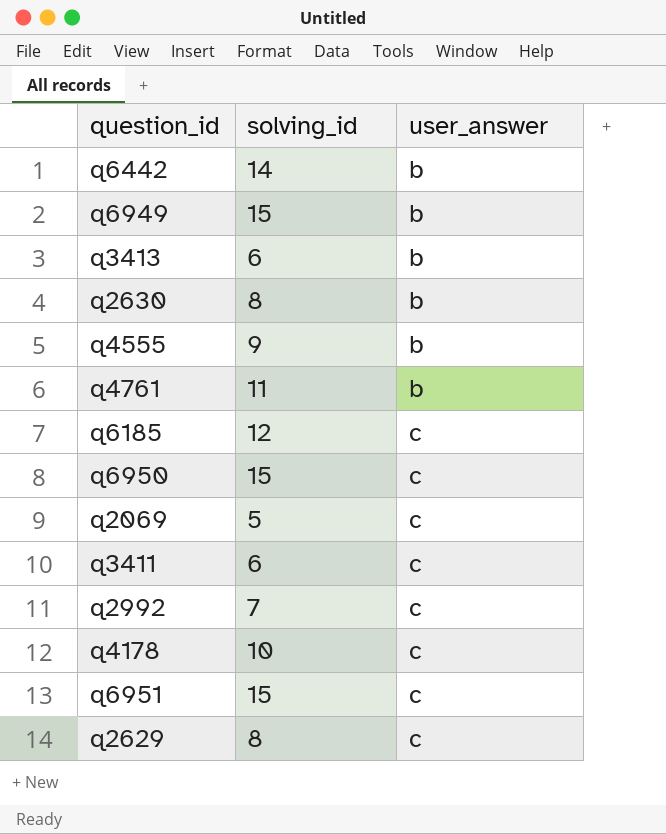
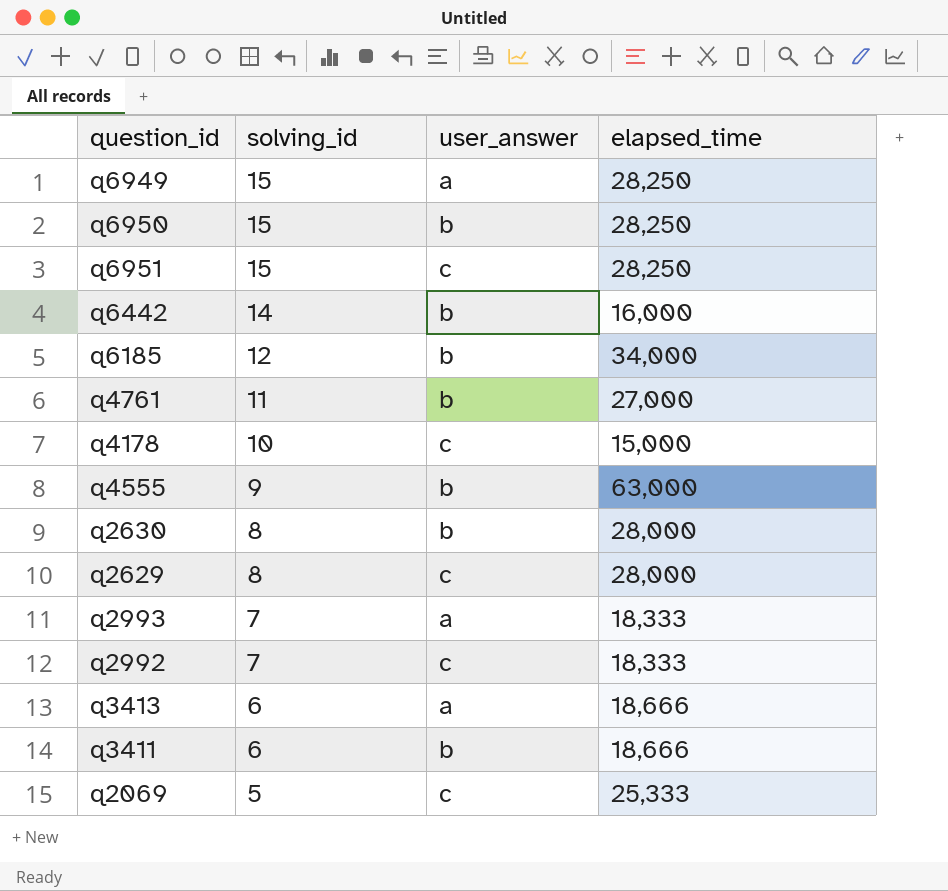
row order: user_answer ascending -> solving_id descending
column elapsed_time | position: none -> 4
q6949 | user_answer: b -> a
q6950 | user_answer: c -> b
q6185 | user_answer: c -> b
row q2993: none -> 7 | a | 18,333
q3413 | user_answer: b -> a
q3411 | user_answer: c -> b

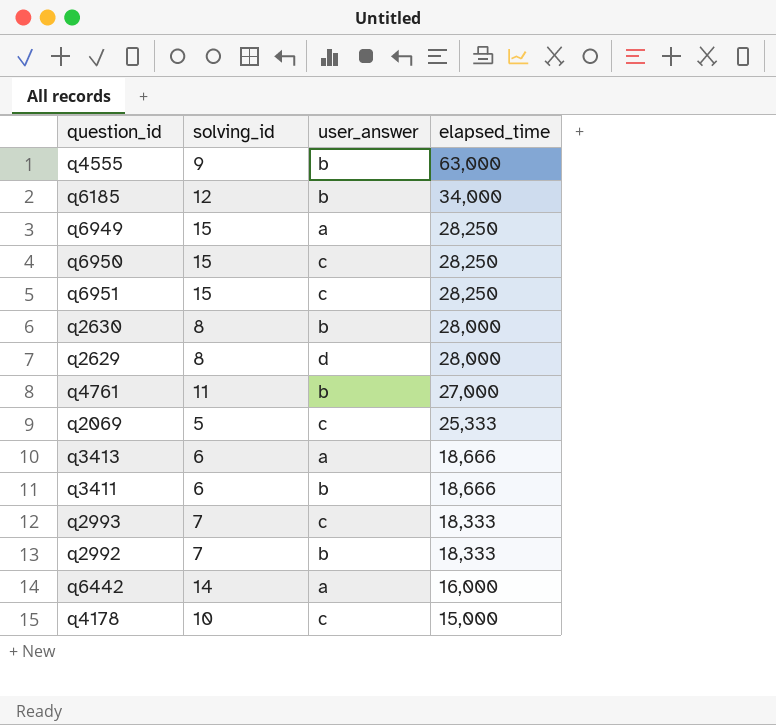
row order: solving_id descending -> elapsed_time descending
q6950 | user_answer: b -> c
q2629 | user_answer: c -> d
q2993 | user_answer: a -> c
q2992 | user_answer: c -> b
q6442 | user_answer: b -> a

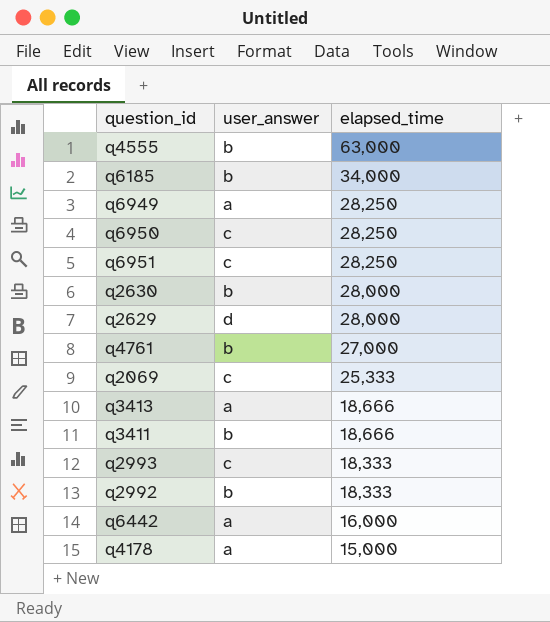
column solving_id | position: 2 -> none
q4178 | user_answer: c -> a

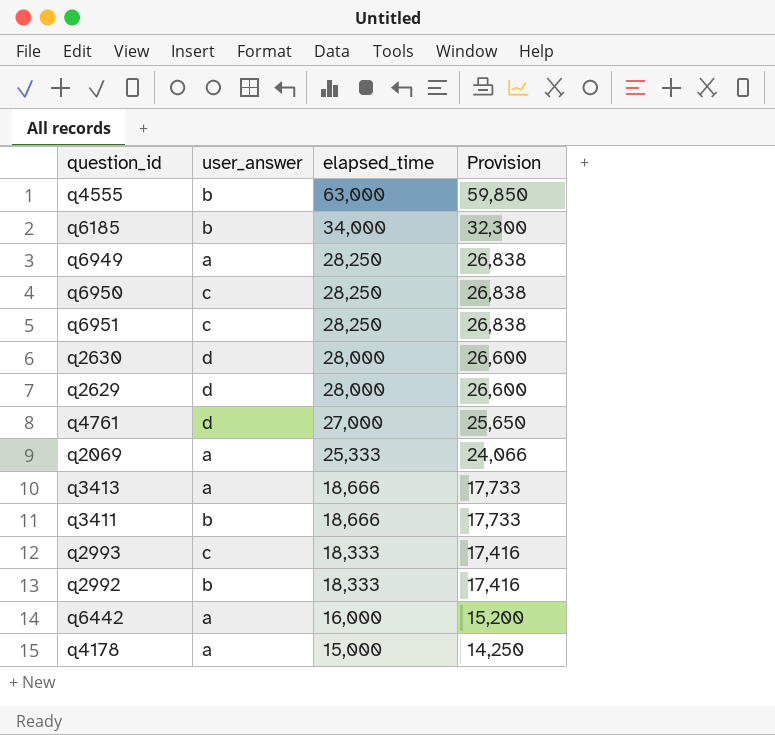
column Provision | formula: none -> [elapsed_time] * 0.95
q2630 | user_answer: b -> d
q4761 | user_answer: b -> d
q2069 | user_answer: c -> a

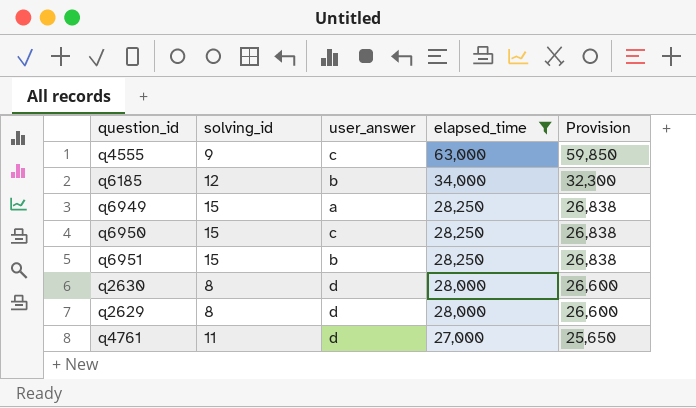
filter: none -> elapsed_time >= 27,000
column solving_id | position: none -> 2
q4555 | user_answer: b -> c
q6951 | user_answer: c -> b

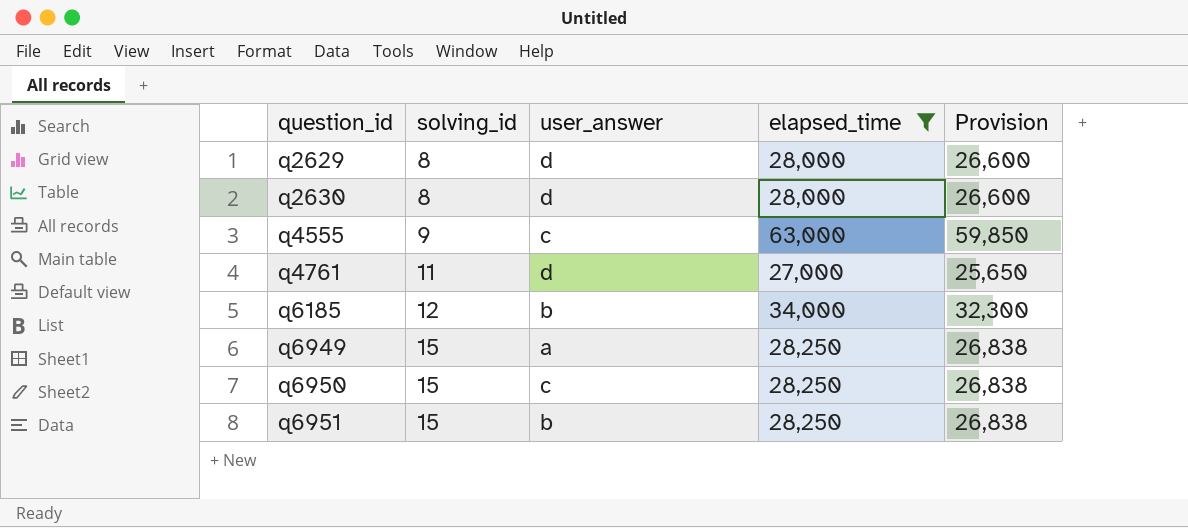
row order: elapsed_time descending -> question_id ascending

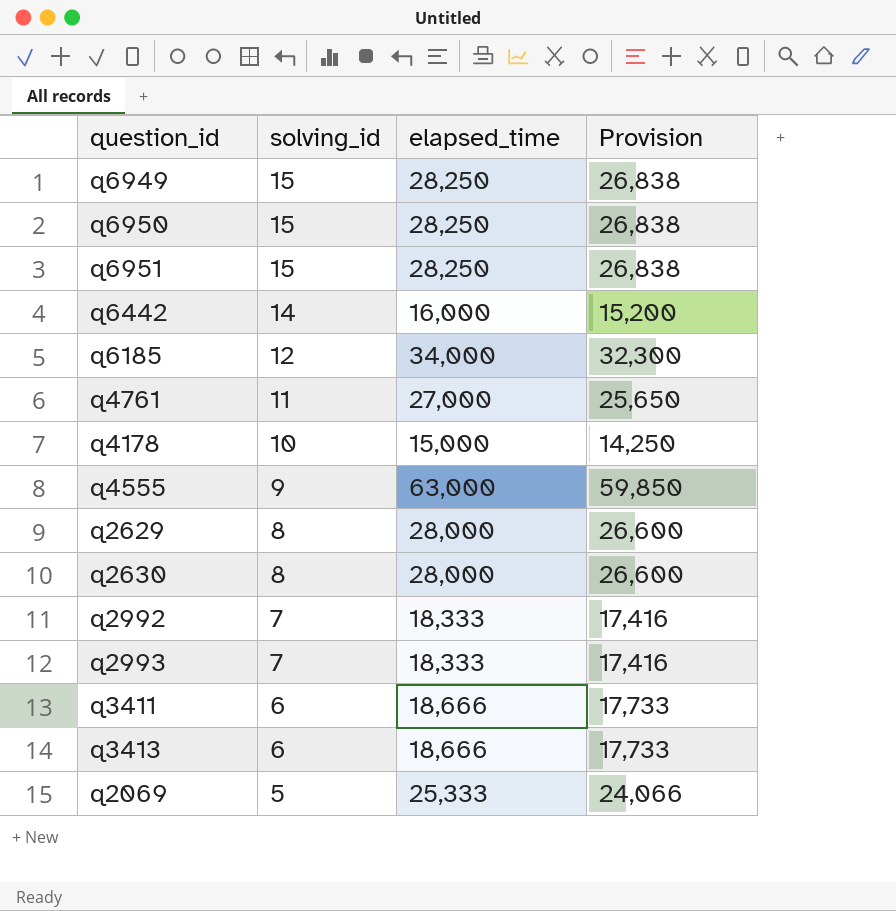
filter: elapsed_time >= 27,000 -> none
row order: question_id ascending -> solving_id descending
column user_answer | position: 3 -> none

